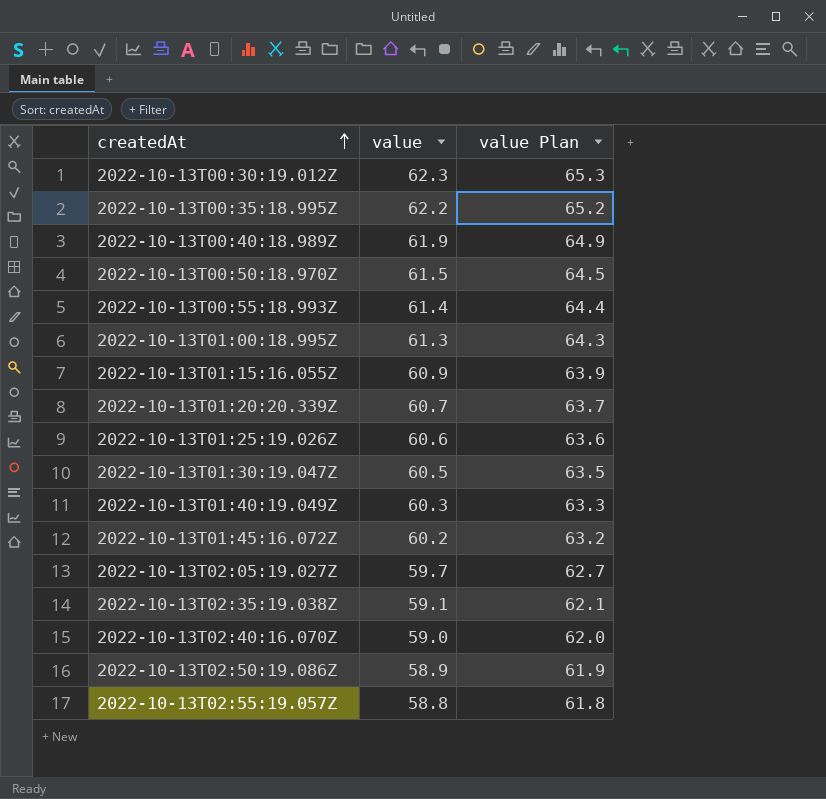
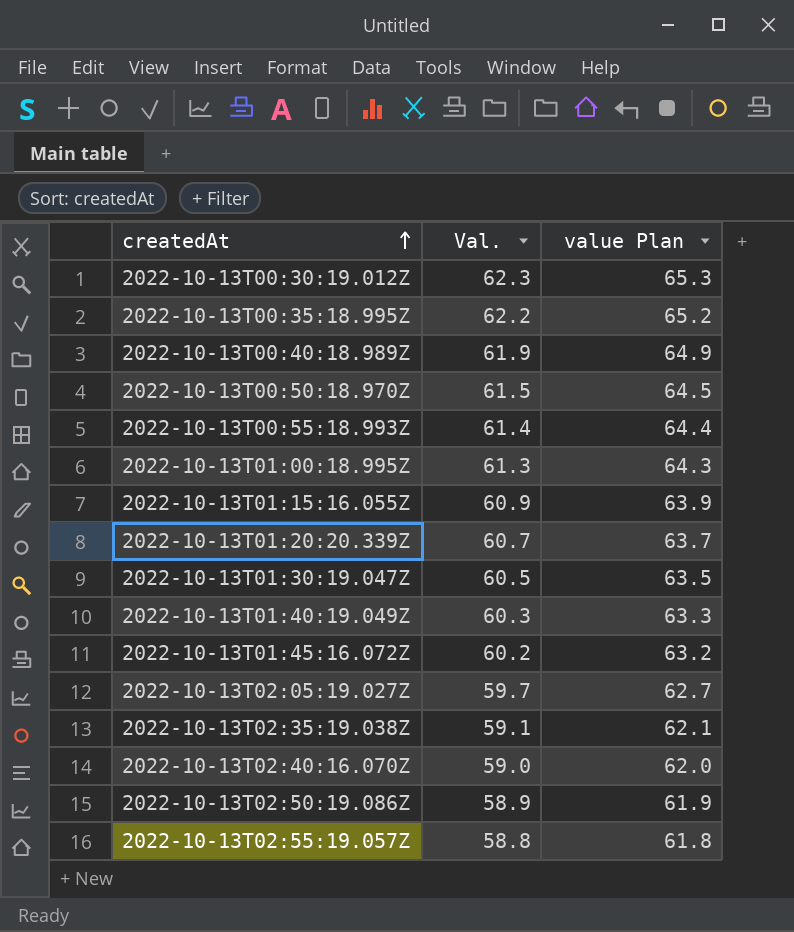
column name: value -> Val.
row 2022-10-13T01:25:19.026Z: 60.6 | 63.6 -> none

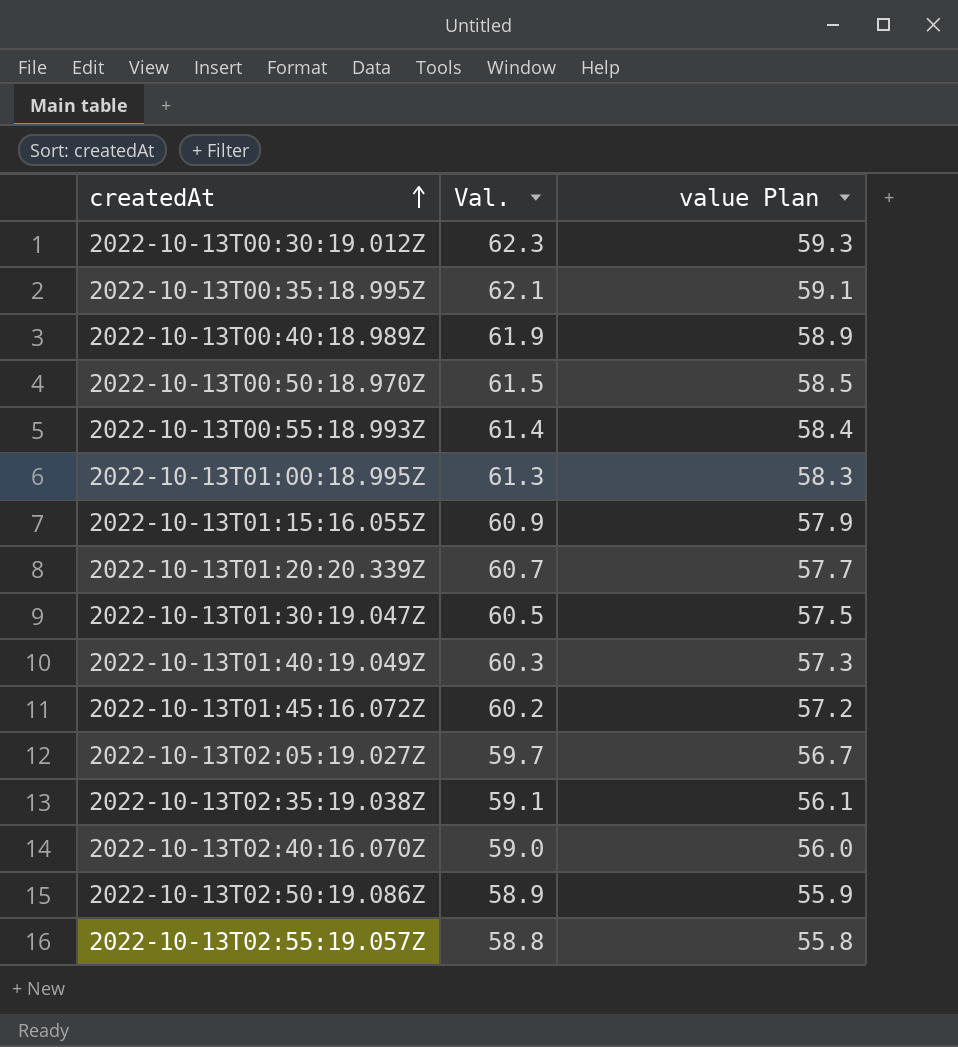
column value Plan | formula: [Val.] + 3 -> [Val.] - 3
2022-10-13T00:35:18.995Z | Val.: 62.2 -> 62.1

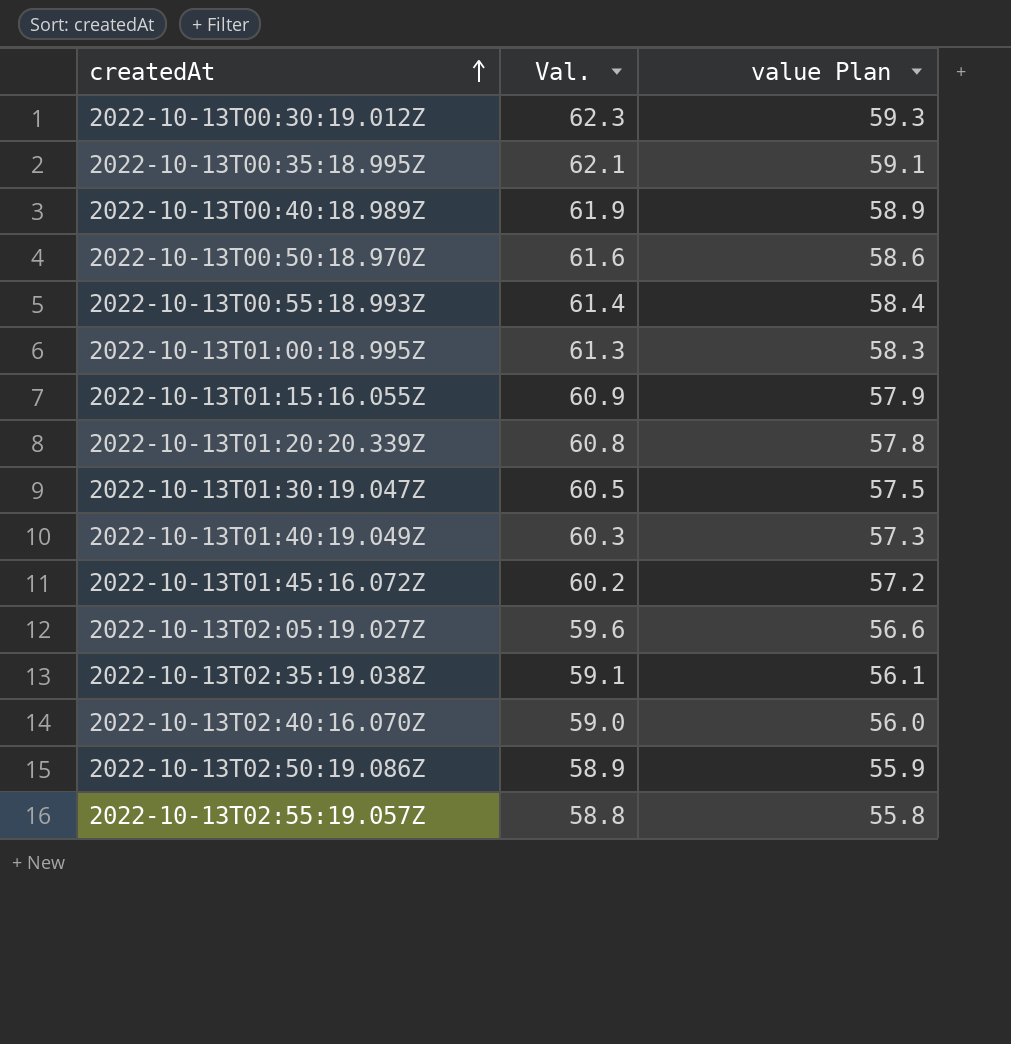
2022-10-13T00:50:18.970Z | Val.: 61.5 -> 61.6
2022-10-13T00:50:18.970Z | value Plan: 58.5 -> 58.6
2022-10-13T01:20:20.339Z | Val.: 60.7 -> 60.8
2022-10-13T01:20:20.339Z | value Plan: 57.7 -> 57.8
2022-10-13T02:05:19.027Z | Val.: 59.7 -> 59.6
2022-10-13T02:05:19.027Z | value Plan: 56.7 -> 56.6

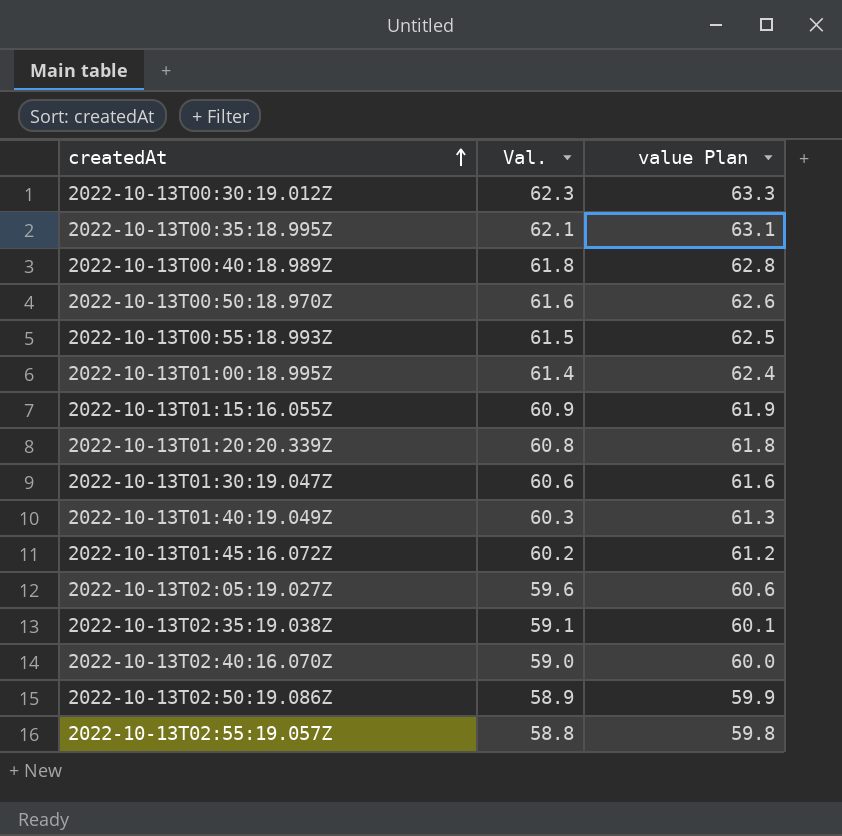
column value Plan | formula: [Val.] - 3 -> [Val.] + 1
2022-10-13T00:40:18.989Z | Val.: 61.9 -> 61.8
2022-10-13T00:55:18.993Z | Val.: 61.4 -> 61.5
2022-10-13T01:00:18.995Z | Val.: 61.3 -> 61.4
2022-10-13T01:30:19.047Z | Val.: 60.5 -> 60.6

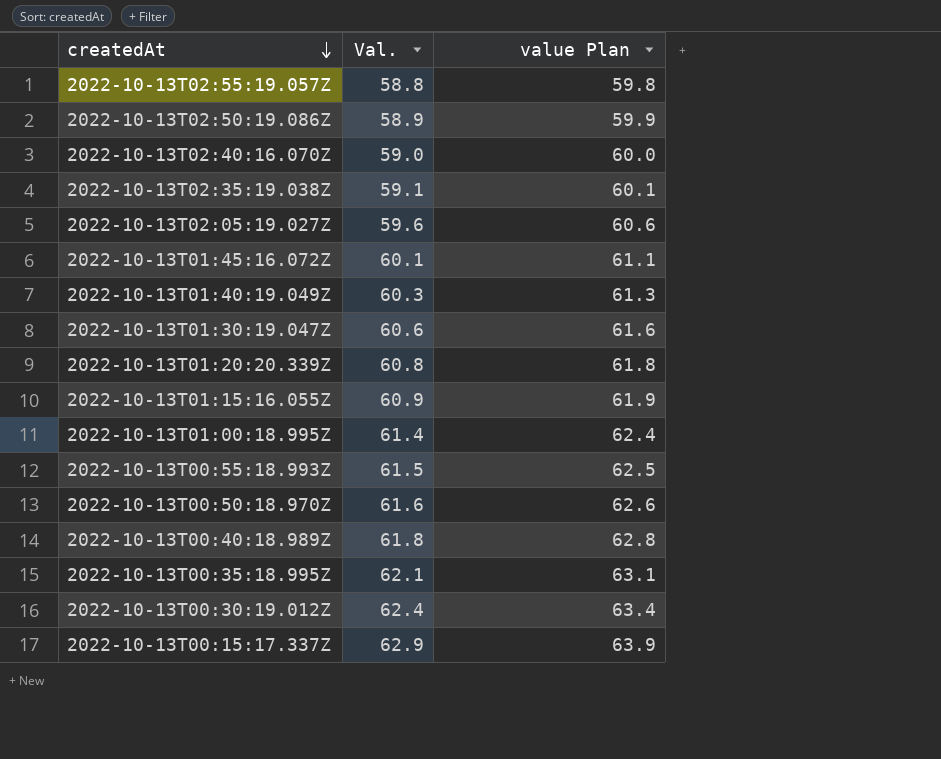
row order: createdAt ascending -> createdAt descending
2022-10-13T01:45:16.072Z | Val.: 60.2 -> 60.1
2022-10-13T01:45:16.072Z | value Plan: 61.2 -> 61.1
2022-10-13T00:30:19.012Z | Val.: 62.3 -> 62.4
2022-10-13T00:30:19.012Z | value Plan: 63.3 -> 63.4
row 2022-10-13T00:15:17.337Z: none -> 62.9 | 63.9

